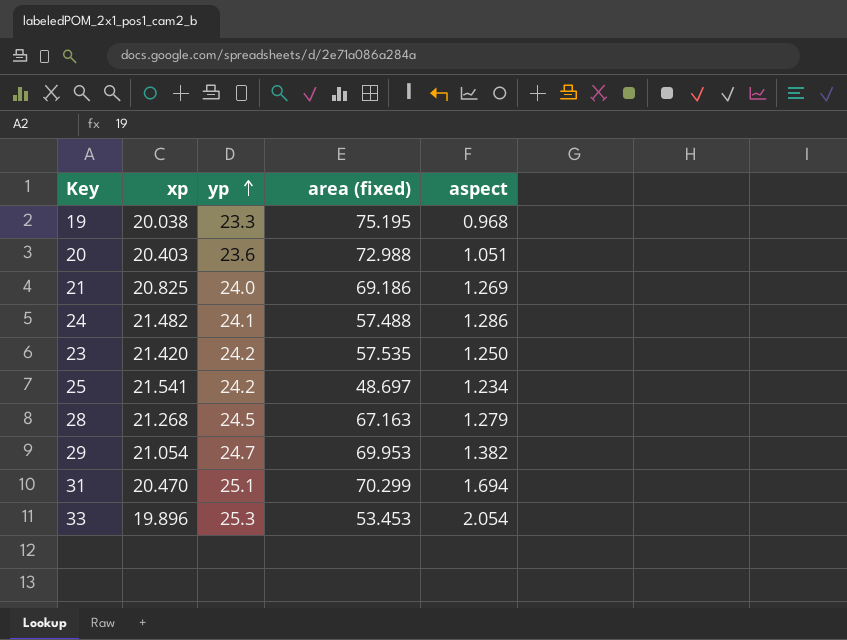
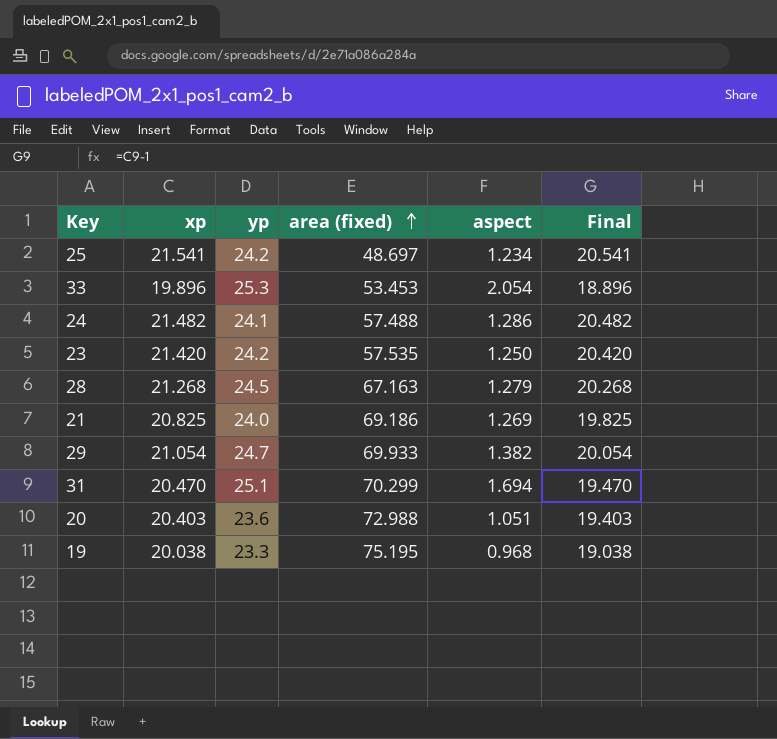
row order: yp ascending -> area (fixed) ascending
column Final | formula: none -> [xp] - 1
29 | area (fixed): 69.953 -> 69.933

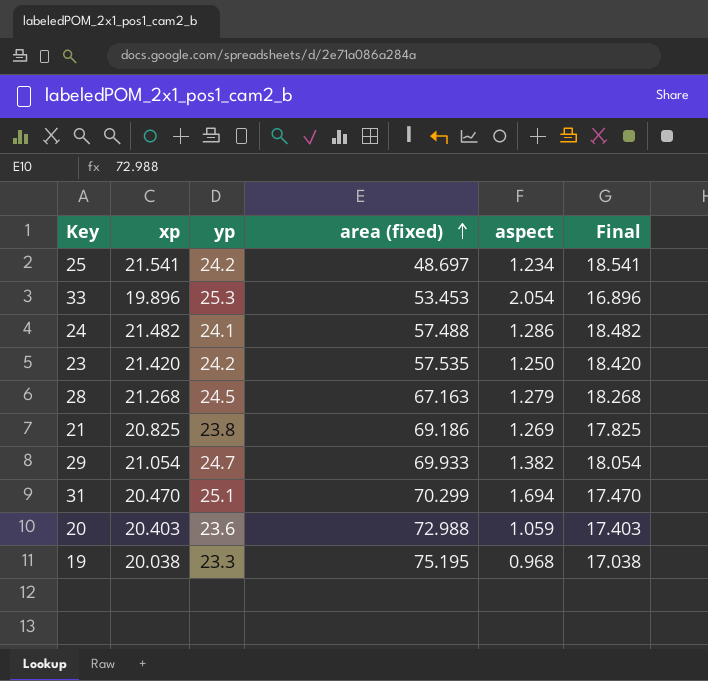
column Final | formula: [xp] - 1 -> [xp] - 3
21 | yp: 24.0 -> 23.8
20 | aspect: 1.051 -> 1.059

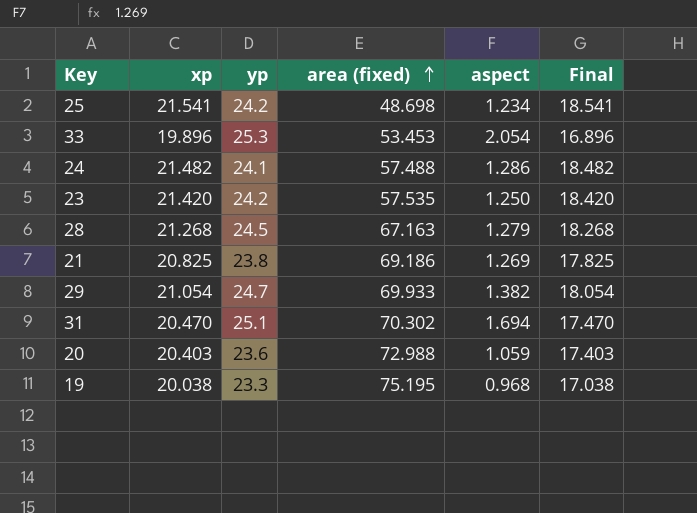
25 | area (fixed): 48.697 -> 48.698
31 | area (fixed): 70.299 -> 70.302

